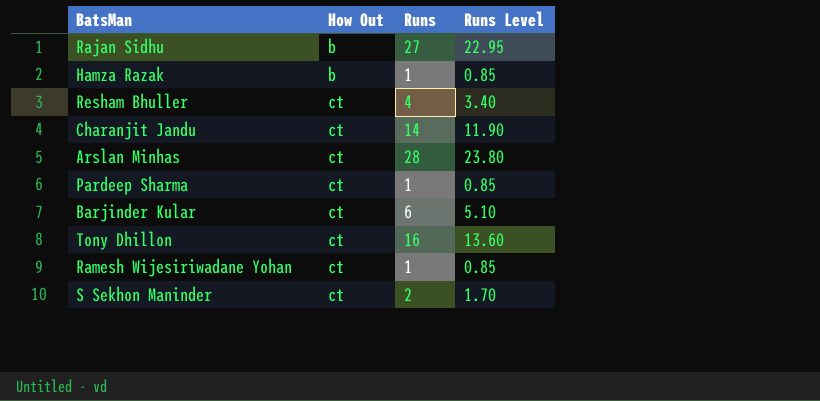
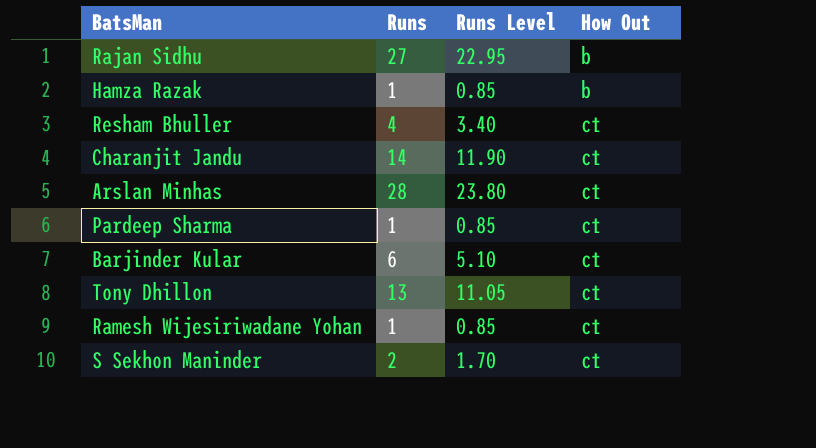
column How Out | position: 2 -> 4
Tony Dhillon | Runs: 16 -> 13
Tony Dhillon | Runs Level: 13.60 -> 11.05

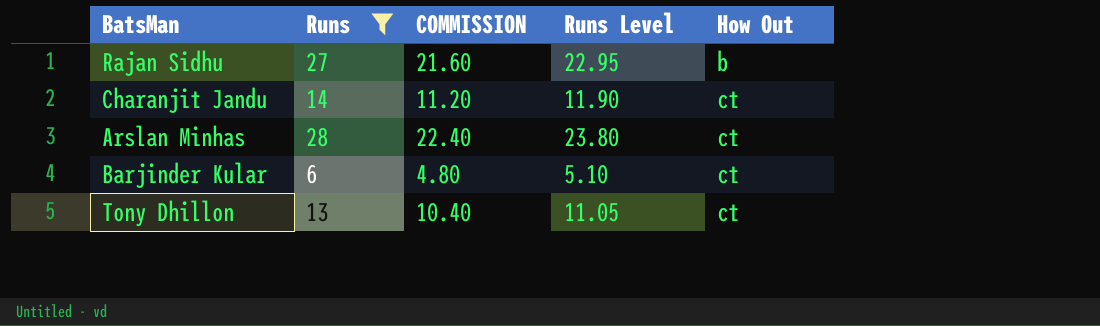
filter: none -> Runs >= 6
column COMMISSION | formula: none -> [Runs] * 0.8

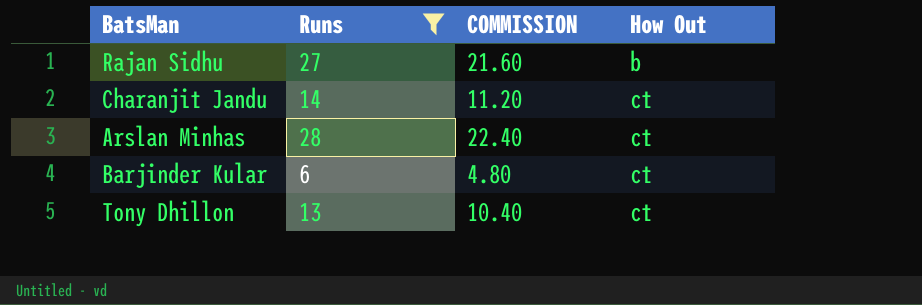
column Runs Level | formula: [Runs] * 0.85 -> none

